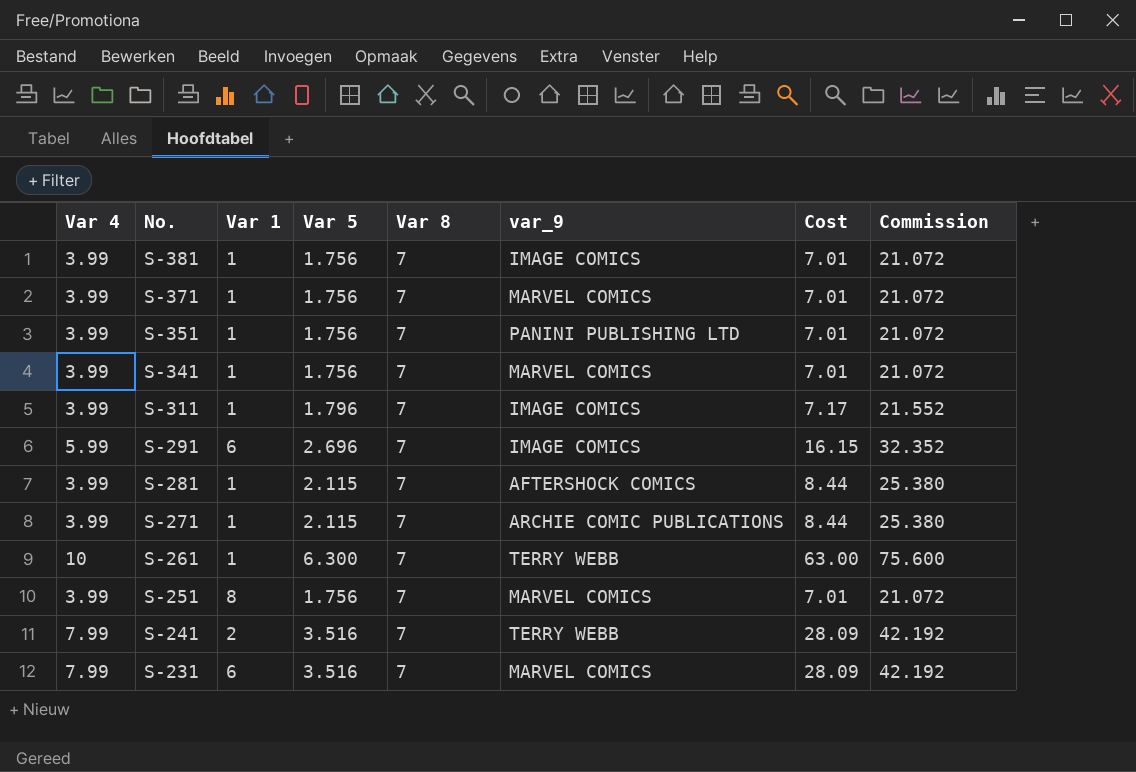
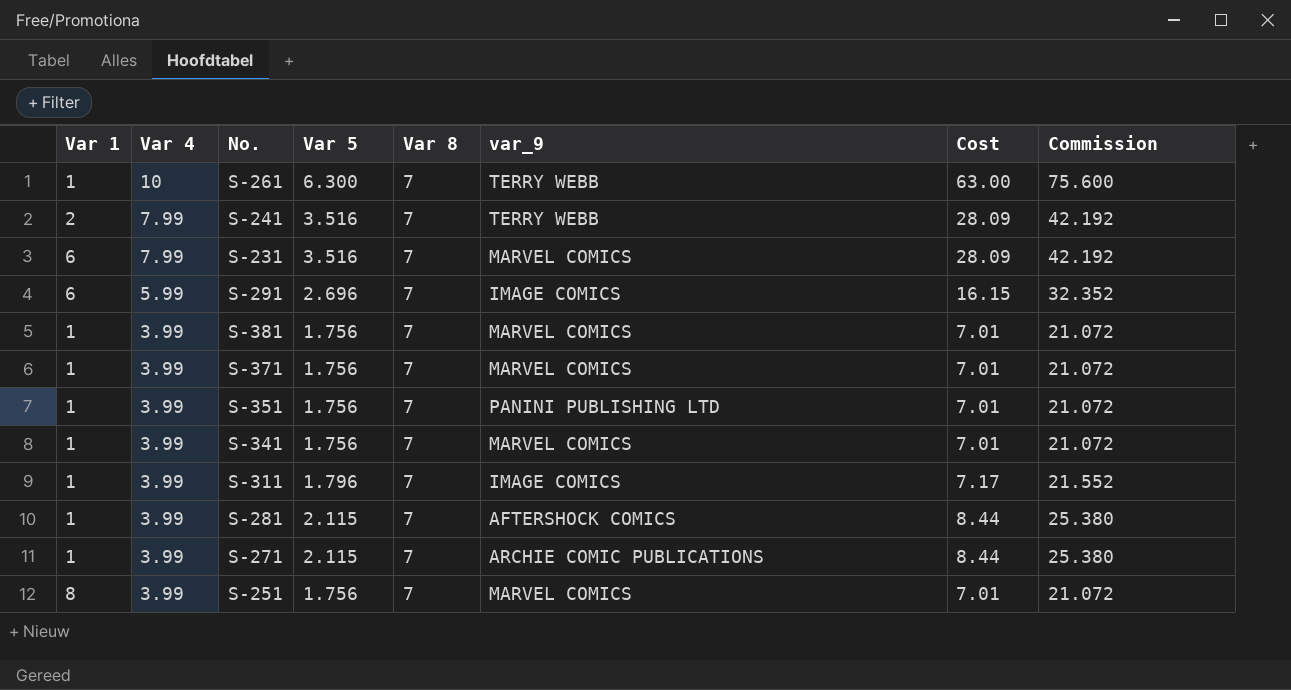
row order: No. descending -> Var 4 descending
column Var 1 | position: 3 -> 1
S-381 | var_9: IMAGE COMICS -> MARVEL COMICS

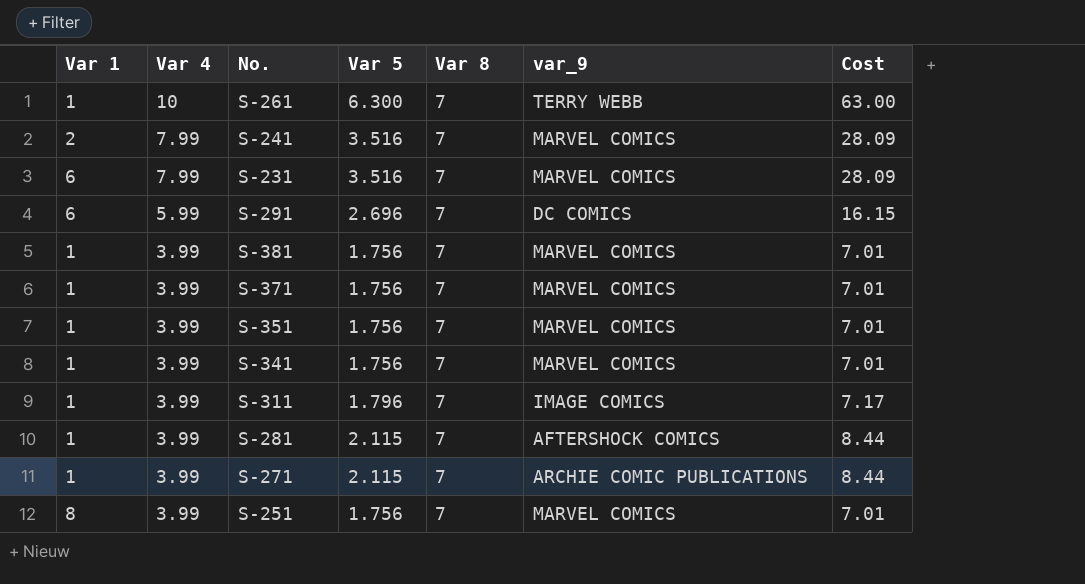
column Commission | formula: [Var 5] * 12 -> none
S-241 | var_9: TERRY WEBB -> MARVEL COMICS
S-291 | var_9: IMAGE COMICS -> DC COMICS
S-351 | var_9: PANINI PUBLISHING LTD -> MARVEL COMICS

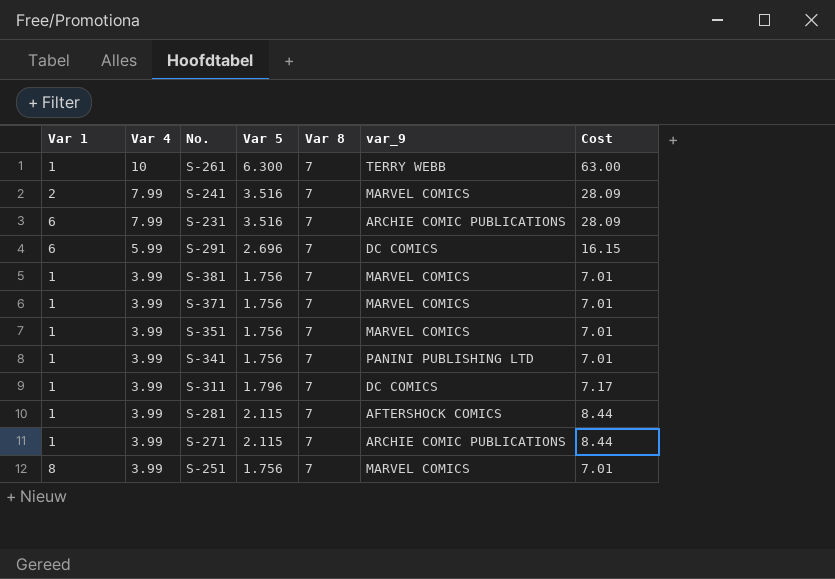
S-231 | var_9: MARVEL COMICS -> ARCHIE COMIC PUBLICATIONS
S-341 | var_9: MARVEL COMICS -> PANINI PUBLISHING LTD
S-311 | var_9: IMAGE COMICS -> DC COMICS

